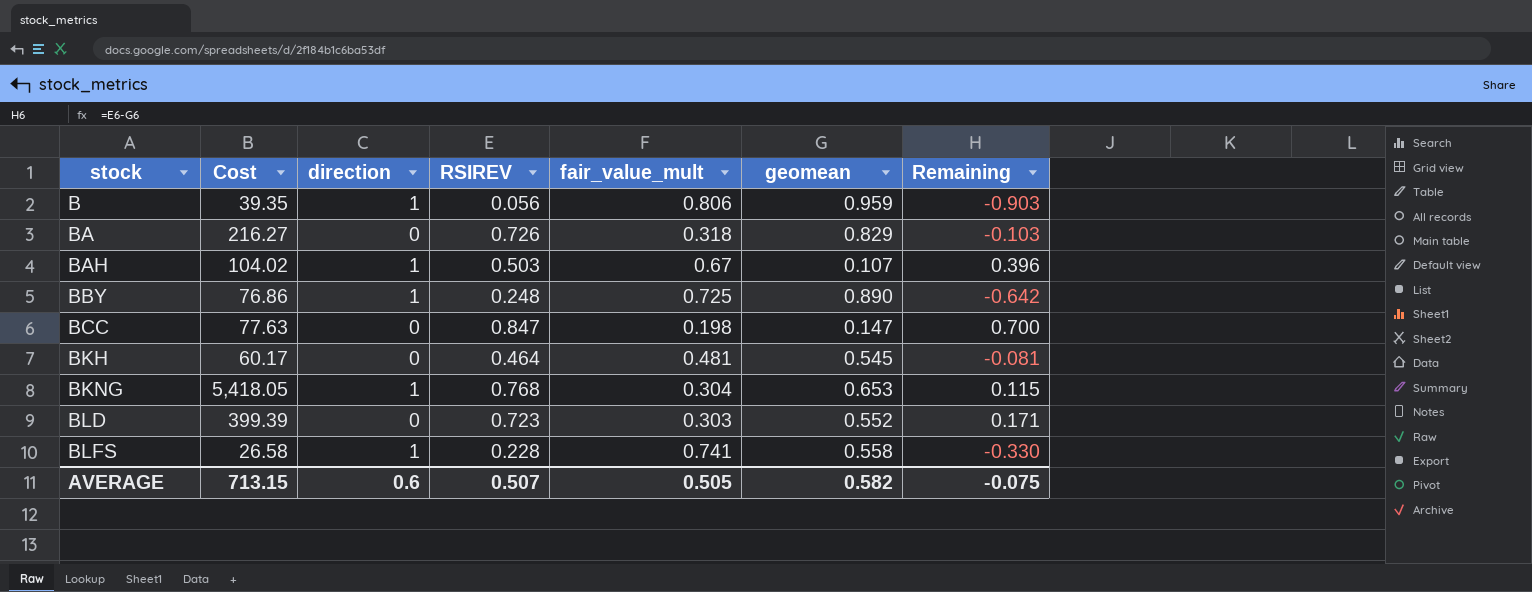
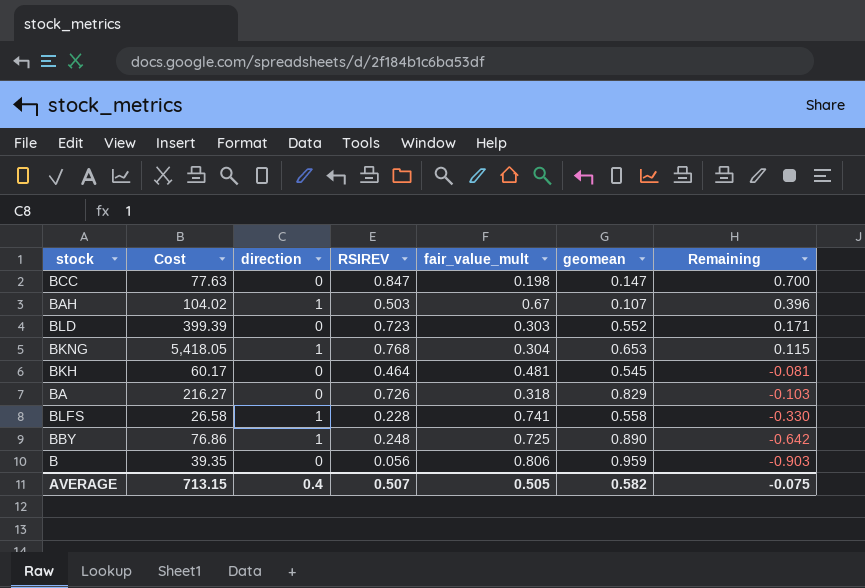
row order: stock ascending -> Remaining descending
B | direction: 1 -> 0
AVERAGE | direction: 0.6 -> 0.4

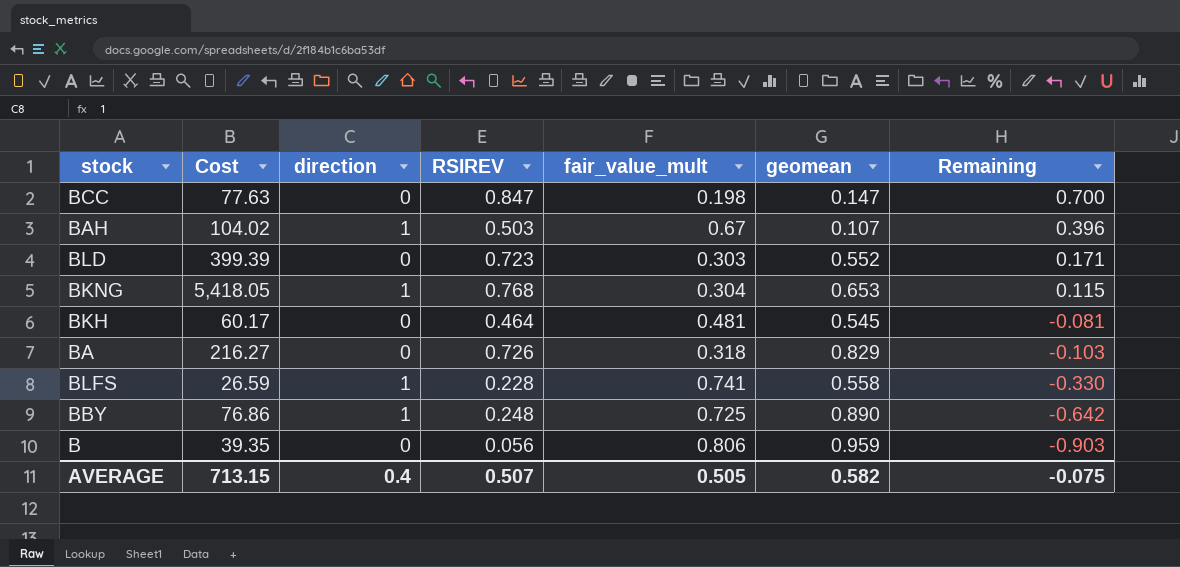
BLFS | Cost: 26.58 -> 26.59

